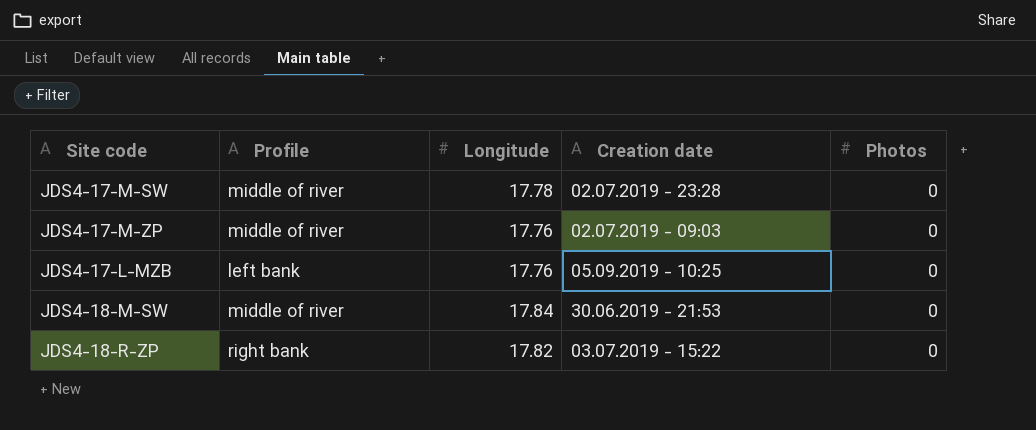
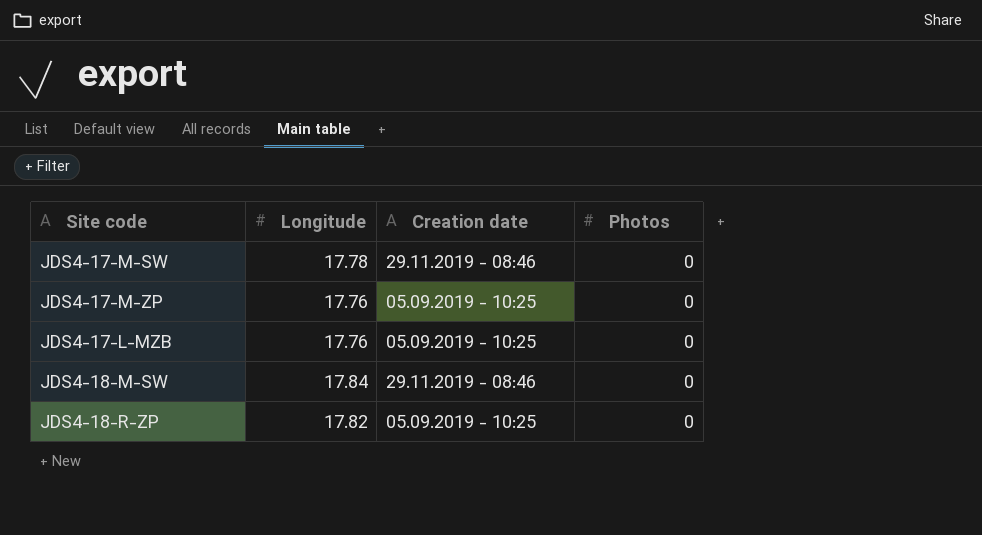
column Profile | position: 2 -> none
JDS4-17-M-SW | Creation date: 02.07.2019 - 23:28 -> 29.11.2019 - 08:46
JDS4-17-M-ZP | Creation date: 02.07.2019 - 09:03 -> 05.09.2019 - 10:25
JDS4-18-M-SW | Creation date: 30.06.2019 - 21:53 -> 29.11.2019 - 08:46
JDS4-18-R-ZP | Creation date: 03.07.2019 - 15:22 -> 05.09.2019 - 10:25

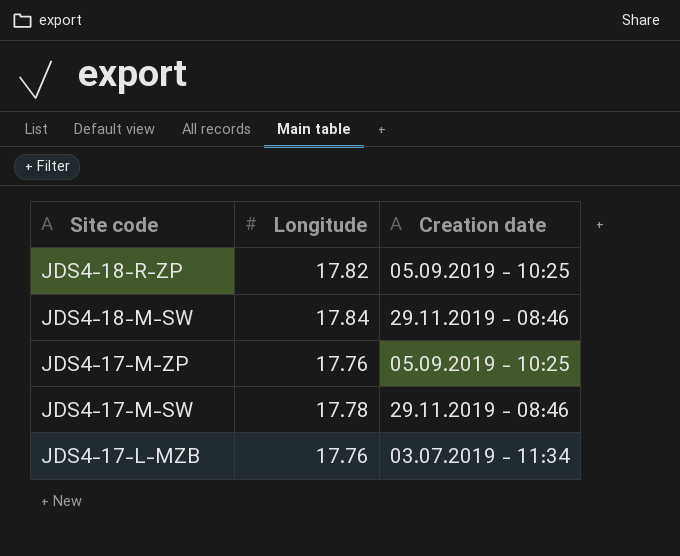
row order: none -> Site code descending
column Photos | position: 4 -> none
JDS4-17-L-MZB | Creation date: 05.09.2019 - 10:25 -> 03.07.2019 - 11:34

